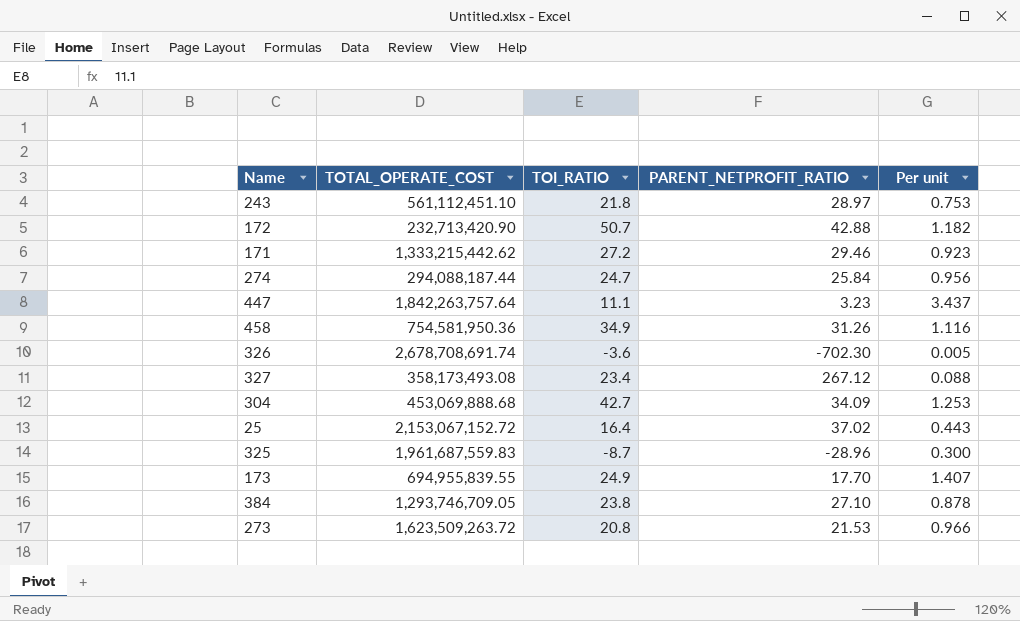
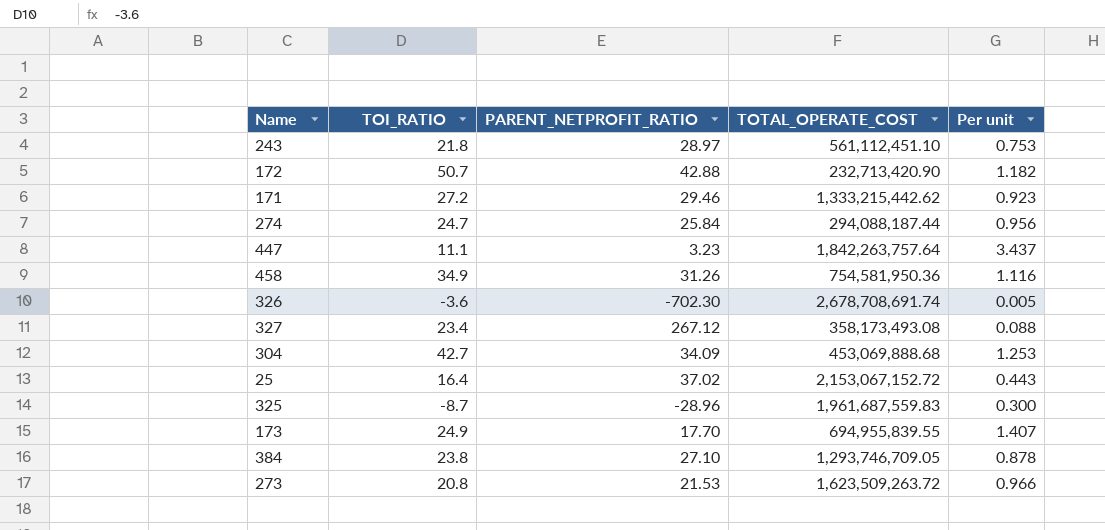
column TOTAL_OPERATE_COST | position: 2 -> 4

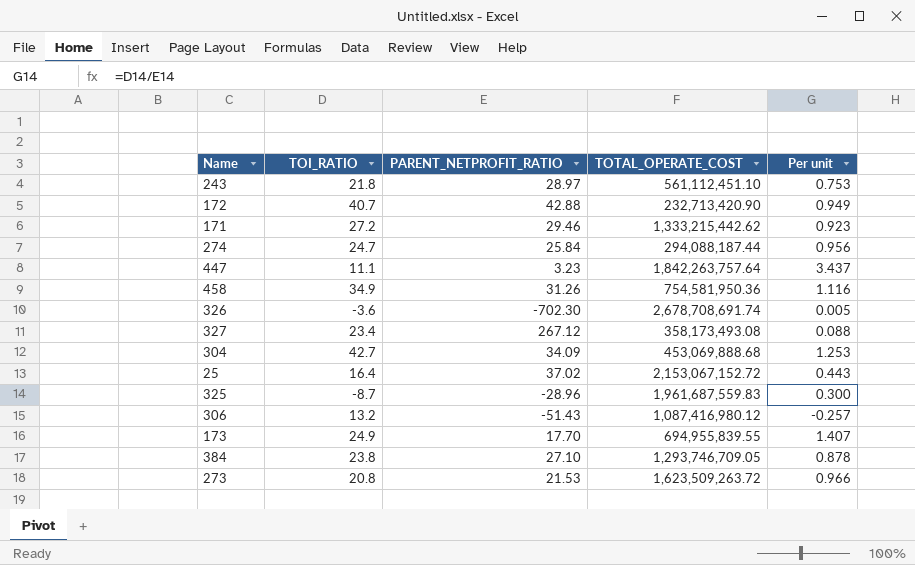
172 | TOI_RATIO: 50.7 -> 40.7
172 | Per unit: 1.182 -> 0.949
row 306: none -> 13.2 | -51.43 | 1,087,416,980.12 | -0.257

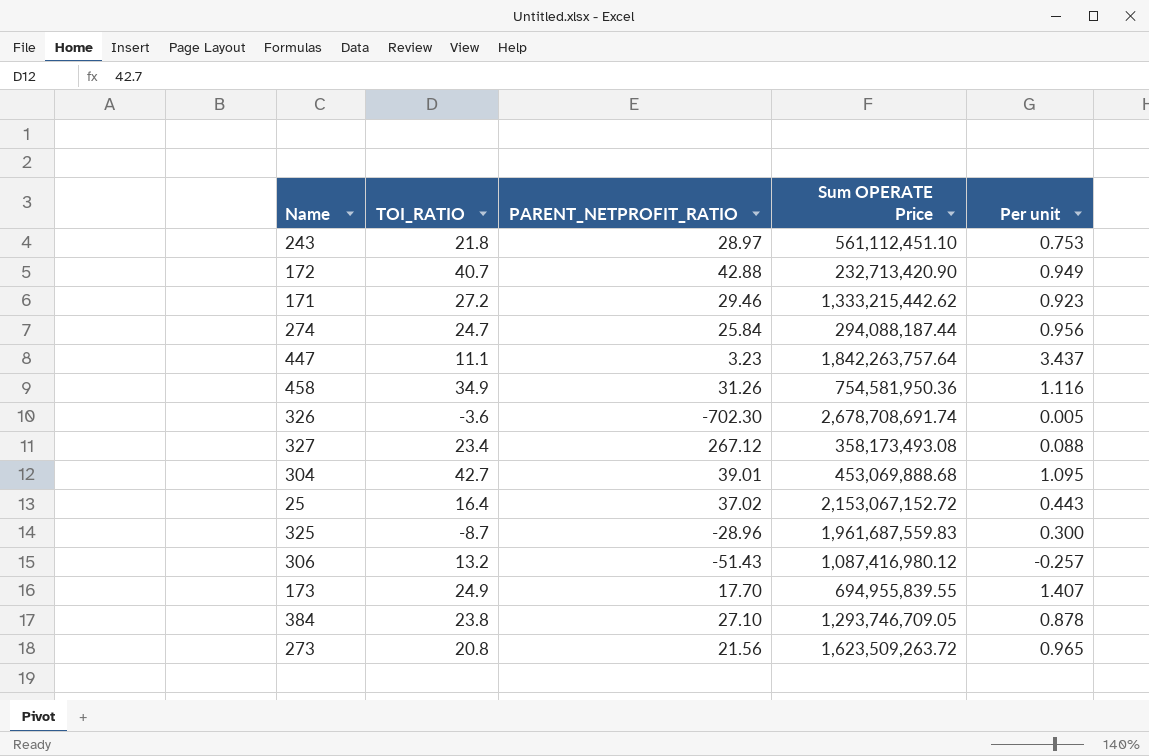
column name: TOTAL_OPERATE_COST -> Sum OPERATE Price
304 | PARENT_NETPROFIT_RATIO: 34.09 -> 39.01
304 | Per unit: 1.253 -> 1.095
273 | PARENT_NETPROFIT_RATIO: 21.53 -> 21.56
273 | Per unit: 0.966 -> 0.965

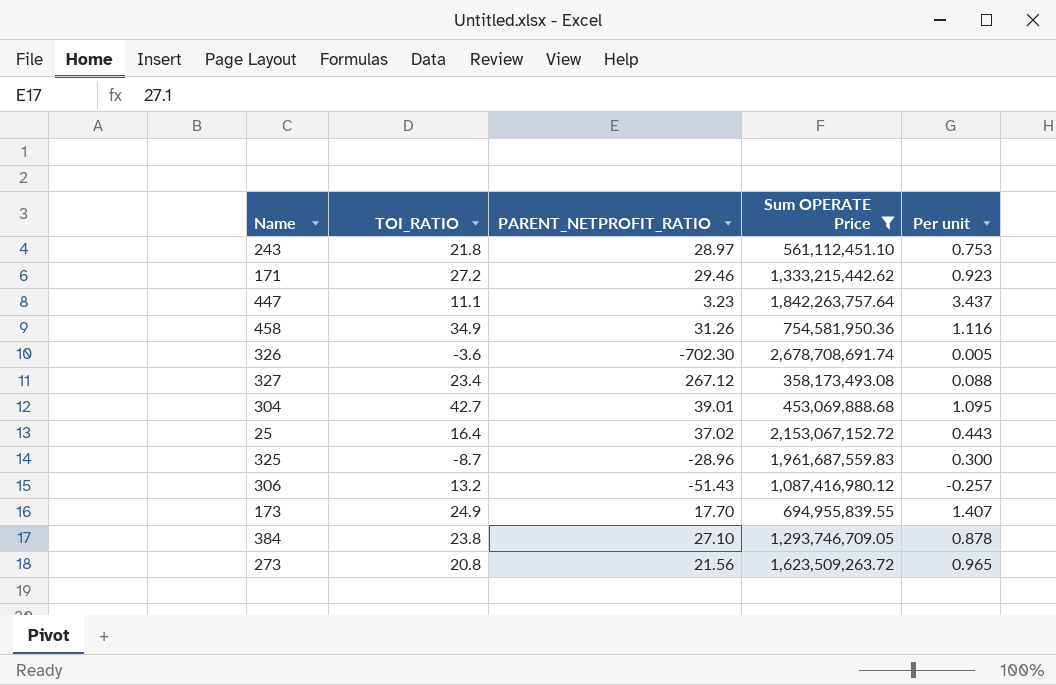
filter: none -> Sum OPERATE Price >= 358,173,493.08

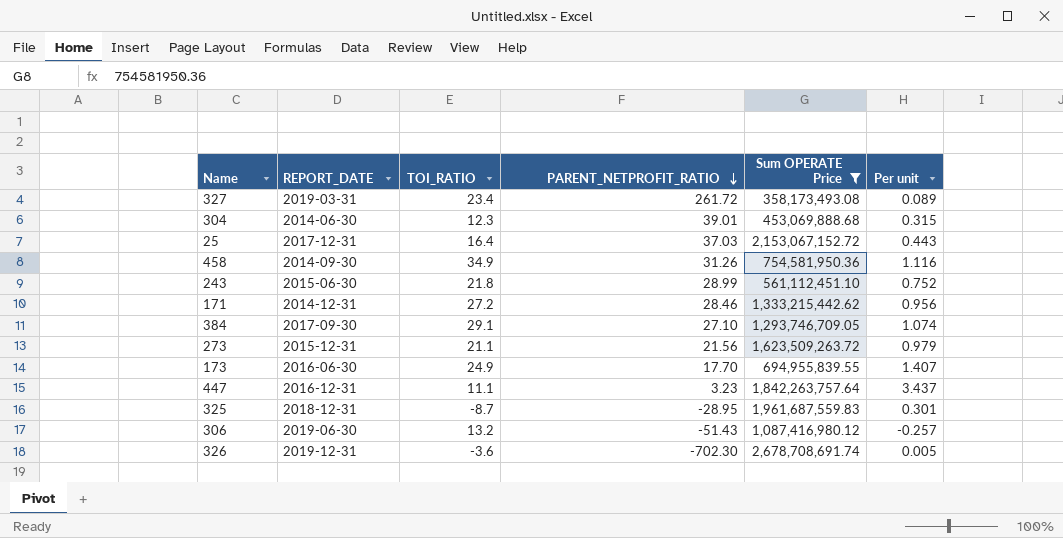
row order: none -> PARENT_NETPROFIT_RATIO descending
column REPORT_DATE | position: none -> 2
327 | PARENT_NETPROFIT_RATIO: 267.12 -> 261.72
327 | Per unit: 0.088 -> 0.089
304 | TOI_RATIO: 42.7 -> 12.3
304 | Per unit: 1.095 -> 0.315
25 | PARENT_NETPROFIT_RATIO: 37.02 -> 37.03
243 | PARENT_NETPROFIT_RATIO: 28.97 -> 28.99
243 | Per unit: 0.753 -> 0.752
171 | PARENT_NETPROFIT_RATIO: 29.46 -> 28.46
171 | Per unit: 0.923 -> 0.956
384 | TOI_RATIO: 23.8 -> 29.1
384 | Per unit: 0.878 -> 1.074
273 | TOI_RATIO: 20.8 -> 21.1
273 | Per unit: 0.965 -> 0.979
325 | PARENT_NETPROFIT_RATIO: -28.96 -> -28.95
325 | Per unit: 0.300 -> 0.301

